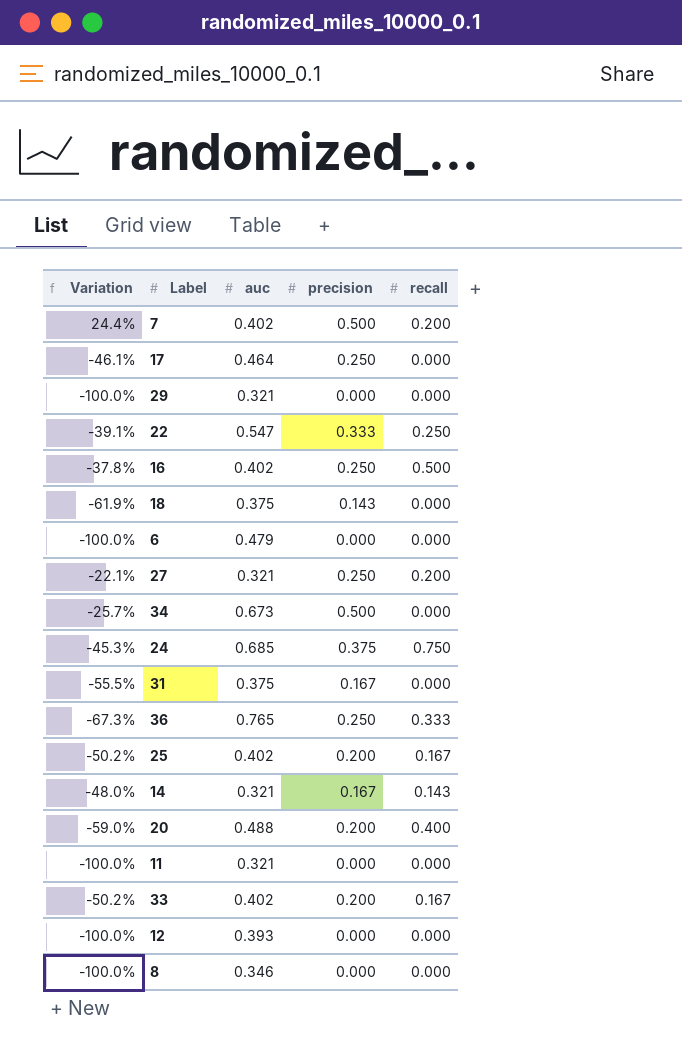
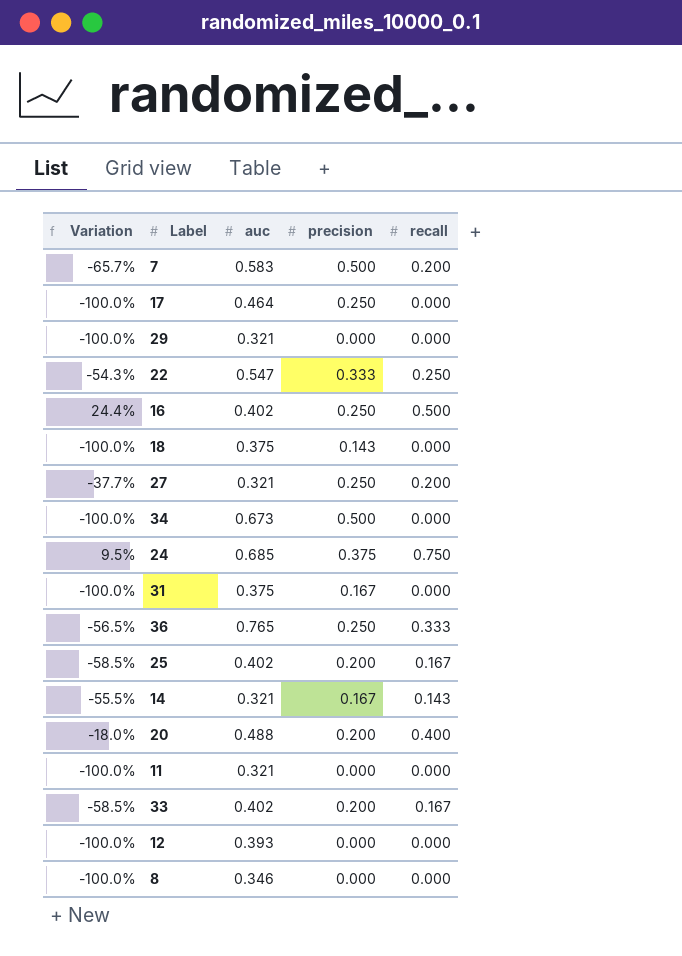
column Variation | formula: ([precision] - [auc]) / [auc] -> ([recall] - [auc]) / [auc]
row 6: -100.0% | 0.479 | 0.000 | 0.000 -> none
7 | auc: 0.402 -> 0.583

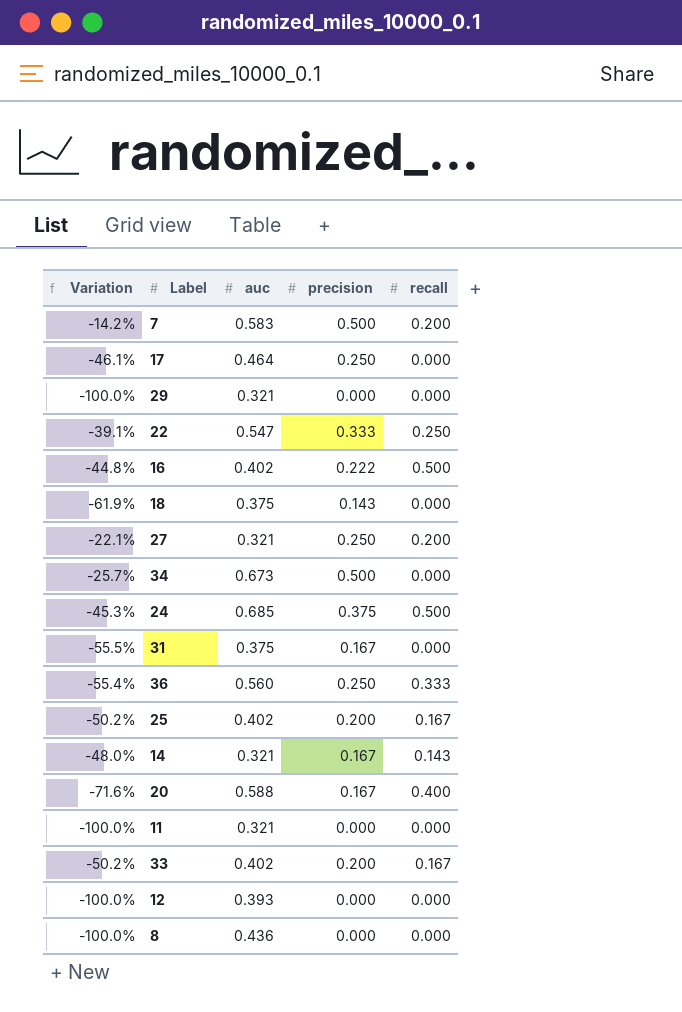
column Variation | formula: ([recall] - [auc]) / [auc] -> ([precision] - [auc]) / [auc]
16 | precision: 0.250 -> 0.222
24 | recall: 0.750 -> 0.500
36 | auc: 0.765 -> 0.560
20 | auc: 0.488 -> 0.588
20 | precision: 0.200 -> 0.167
8 | auc: 0.346 -> 0.436

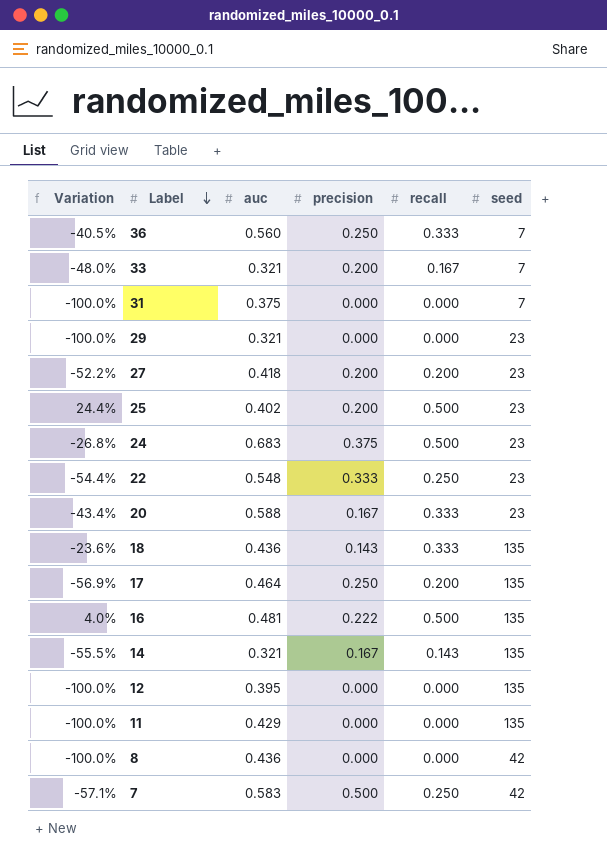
row order: none -> Label descending
column Variation | formula: ([precision] - [auc]) / [auc] -> ([recall] - [auc]) / [auc]
column seed | position: none -> 6
row 34: -25.7% | 0.673 | 0.500 | 0.000 -> none
33 | auc: 0.402 -> 0.321
31 | precision: 0.167 -> 0.000
27 | auc: 0.321 -> 0.418
27 | precision: 0.250 -> 0.200
25 | recall: 0.167 -> 0.500
24 | auc: 0.685 -> 0.683
22 | auc: 0.547 -> 0.548
20 | recall: 0.400 -> 0.333
18 | auc: 0.375 -> 0.436
18 | recall: 0.000 -> 0.333
17 | recall: 0.000 -> 0.200
16 | auc: 0.402 -> 0.481
12 | auc: 0.393 -> 0.395
11 | auc: 0.321 -> 0.429
7 | recall: 0.200 -> 0.250

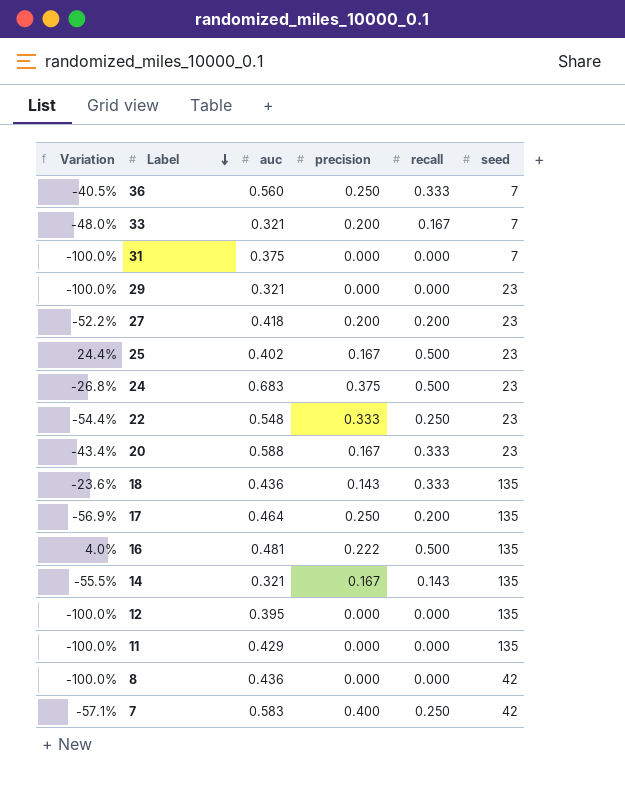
25 | precision: 0.200 -> 0.167
7 | precision: 0.500 -> 0.400

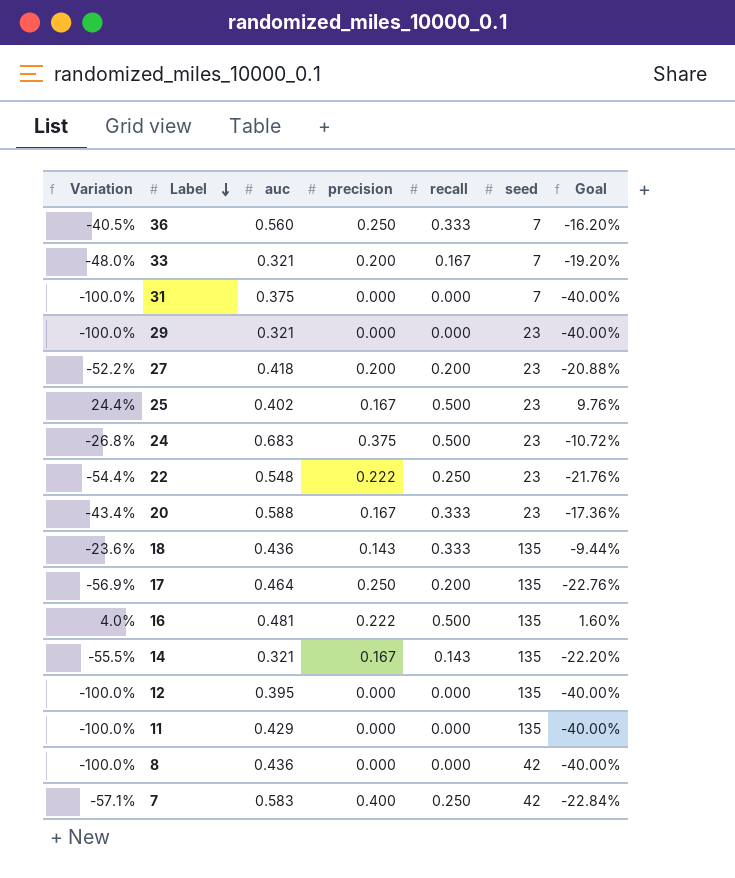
column Goal | formula: none -> [Variation] * 0.4
22 | precision: 0.333 -> 0.222

